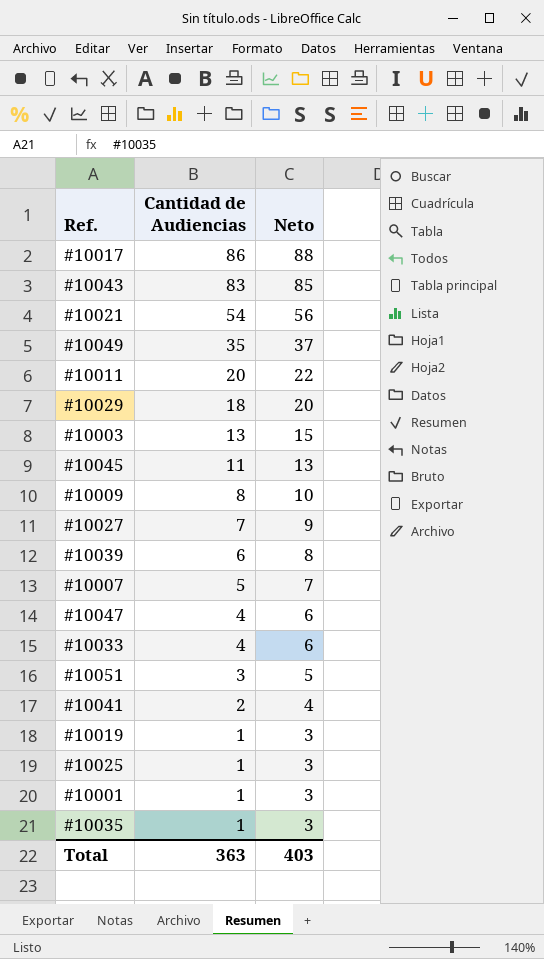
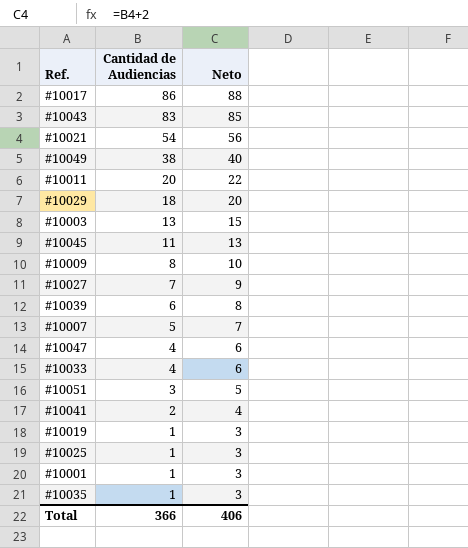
#10049 | Cantidad de Audiencias: 35 -> 38
#10049 | Neto: 37 -> 40
Total | Cantidad de Audiencias: 363 -> 366
Total | Neto: 403 -> 406

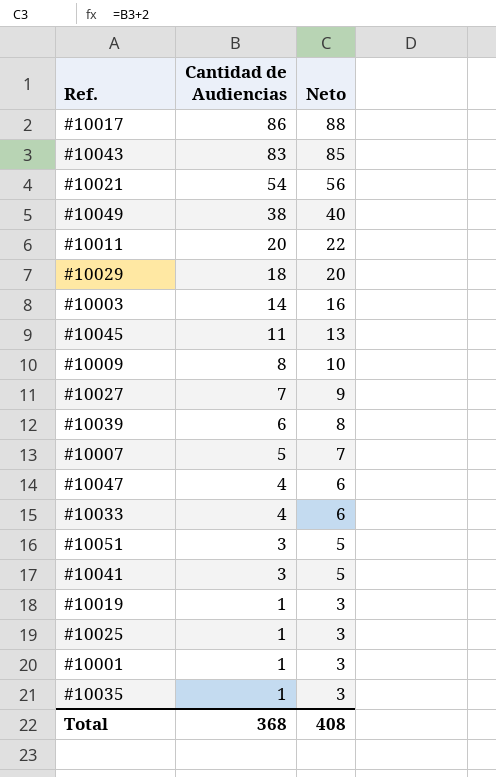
#10003 | Cantidad de Audiencias: 13 -> 14
#10003 | Neto: 15 -> 16
#10041 | Cantidad de Audiencias: 2 -> 3
#10041 | Neto: 4 -> 5
Total | Cantidad de Audiencias: 366 -> 368
Total | Neto: 406 -> 408

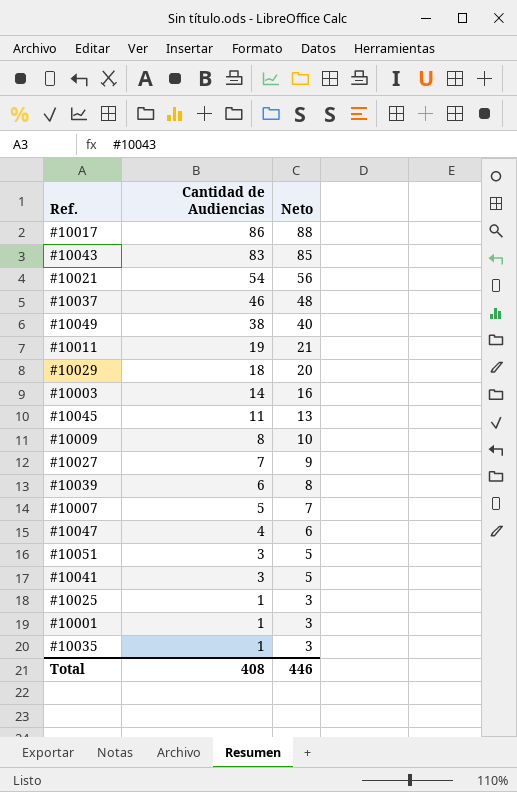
row #10033: 4 | 6 -> none
row #10019: 1 | 3 -> none
row #10037: none -> 46 | 48
#10011 | Cantidad de Audiencias: 20 -> 19
#10011 | Neto: 22 -> 21
Total | Cantidad de Audiencias: 368 -> 408
Total | Neto: 408 -> 446

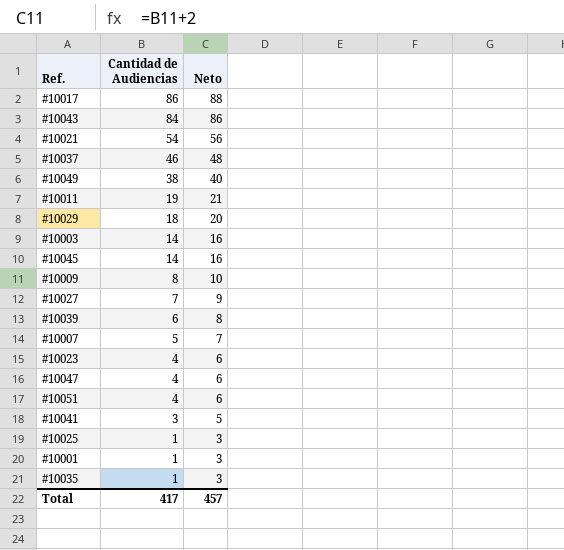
#10043 | Cantidad de Audiencias: 83 -> 84
#10043 | Neto: 85 -> 86
#10045 | Cantidad de Audiencias: 11 -> 14
#10045 | Neto: 13 -> 16
row #10023: none -> 4 | 6
#10051 | Cantidad de Audiencias: 3 -> 4
#10051 | Neto: 5 -> 6
Total | Cantidad de Audiencias: 408 -> 417
Total | Neto: 446 -> 457

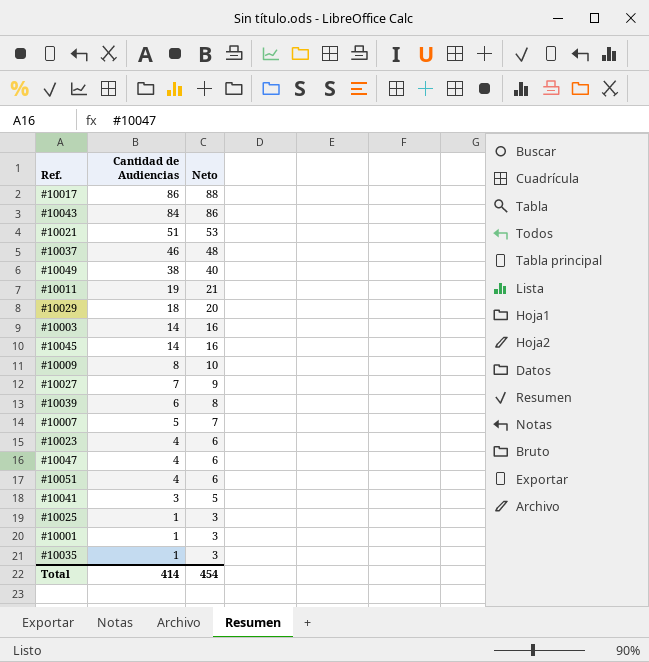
#10021 | Cantidad de Audiencias: 54 -> 51
#10021 | Neto: 56 -> 53
Total | Cantidad de Audiencias: 417 -> 414
Total | Neto: 457 -> 454

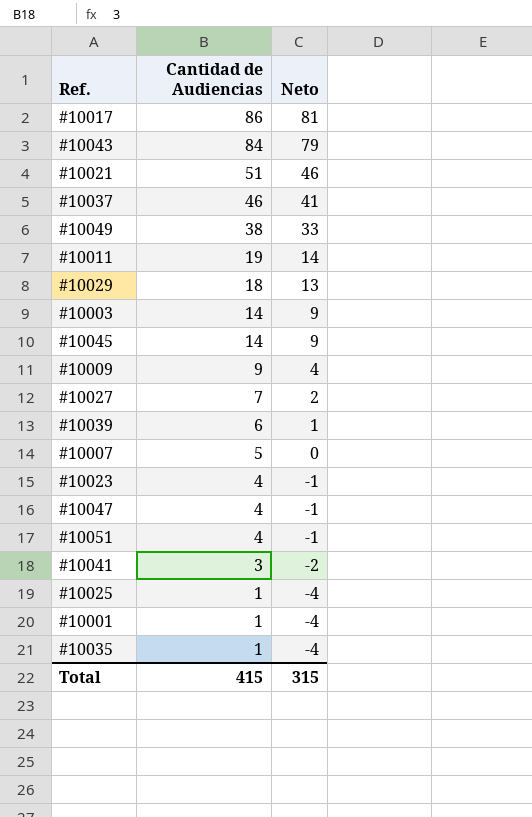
column Neto | formula: [Cantidad de Audiencias] + 2 -> [Cantidad de Audiencias] - 5
#10009 | Cantidad de Audiencias: 8 -> 9
Total | Cantidad de Audiencias: 414 -> 415
Total | Neto: 454 -> 315

